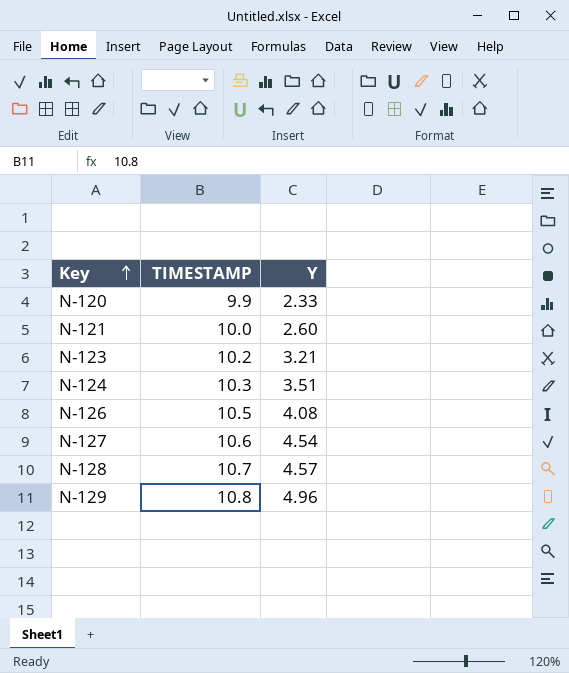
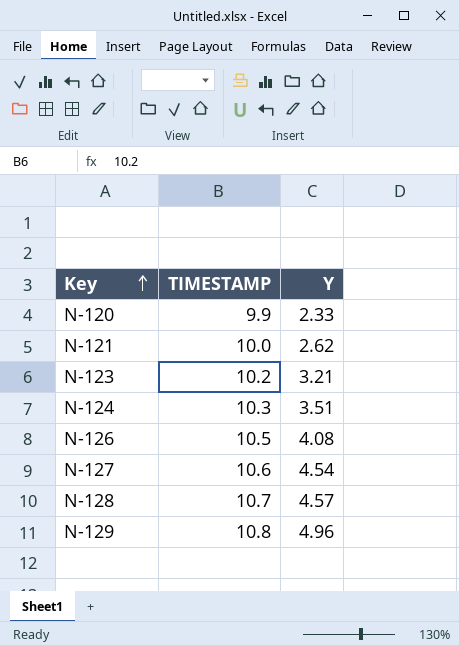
N-121 | Y: 2.60 -> 2.62

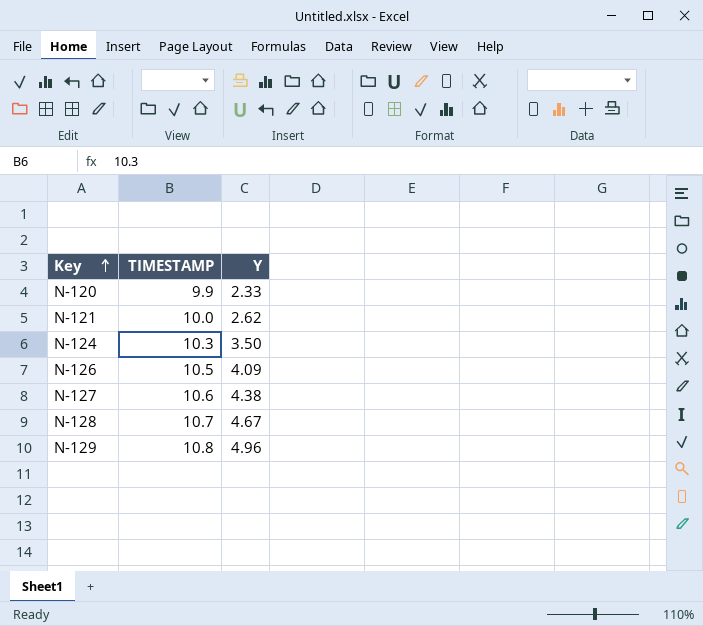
row N-123: 10.2 | 3.21 -> none
N-124 | Y: 3.51 -> 3.50
N-126 | Y: 4.08 -> 4.09
N-127 | Y: 4.54 -> 4.38
N-128 | Y: 4.57 -> 4.67

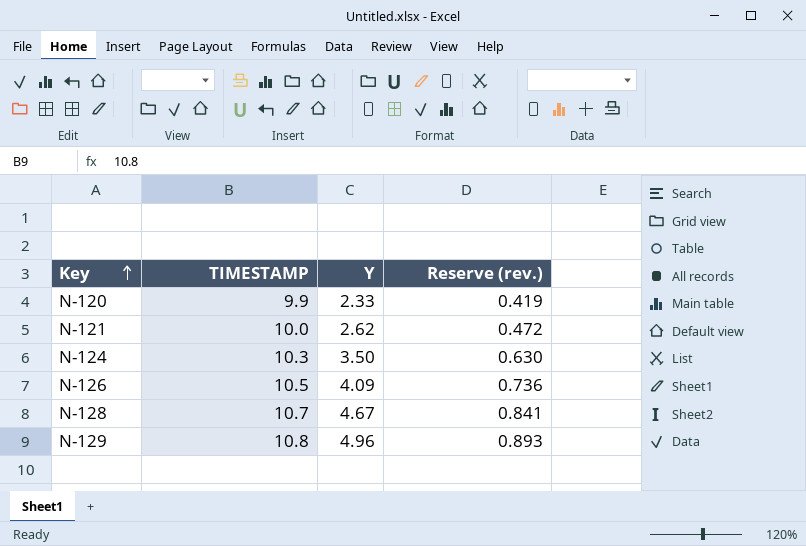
column Reserve (rev.) | formula: none -> [Y] * 0.18
row N-127: 10.6 | 4.38 -> none

